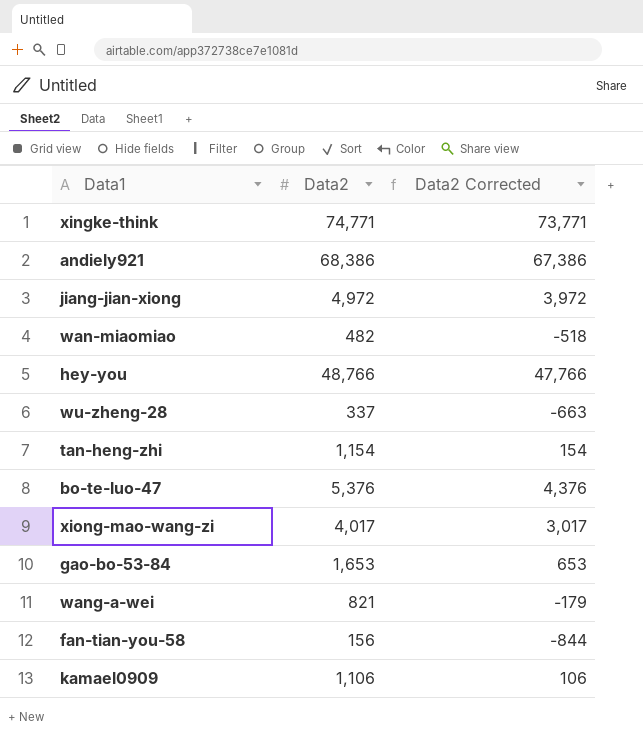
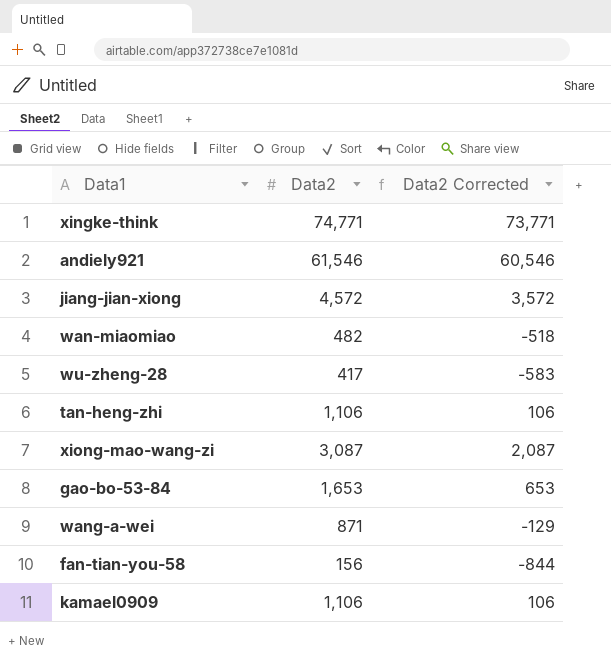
row hey-you: 48,766 | 47,766 -> none
row bo-te-luo-47: 5,376 | 4,376 -> none
andiely921 | Data2: 68,386 -> 61,546
andiely921 | Data2 Corrected: 67,386 -> 60,546
jiang-jian-xiong | Data2: 4,972 -> 4,572
jiang-jian-xiong | Data2 Corrected: 3,972 -> 3,572
wu-zheng-28 | Data2: 337 -> 417
wu-zheng-28 | Data2 Corrected: -663 -> -583
tan-heng-zhi | Data2: 1,154 -> 1,106
tan-heng-zhi | Data2 Corrected: 154 -> 106
xiong-mao-wang-zi | Data2: 4,017 -> 3,087
xiong-mao-wang-zi | Data2 Corrected: 3,017 -> 2,087
wang-a-wei | Data2: 821 -> 871
wang-a-wei | Data2 Corrected: -179 -> -129

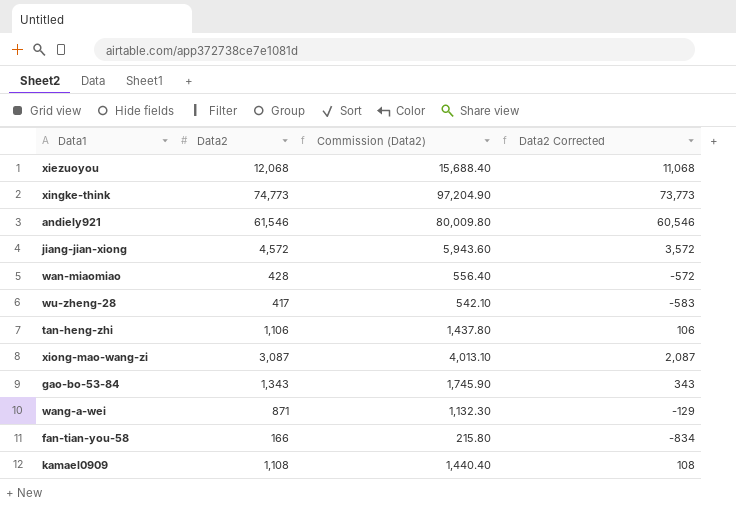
column Commission (Data2) | formula: none -> [Data2] * 1.3
row xiezuoyou: none -> 12,068 | 15,688.40 | 11,068
xingke-think | Data2: 74,771 -> 74,773
xingke-think | Data2 Corrected: 73,771 -> 73,773
wan-miaomiao | Data2: 482 -> 428
wan-miaomiao | Data2 Corrected: -518 -> -572
gao-bo-53-84 | Data2: 1,653 -> 1,343
gao-bo-53-84 | Data2 Corrected: 653 -> 343
fan-tian-you-58 | Data2: 156 -> 166
fan-tian-you-58 | Data2 Corrected: -844 -> -834
kamael0909 | Data2: 1,106 -> 1,108
kamael0909 | Data2 Corrected: 106 -> 108

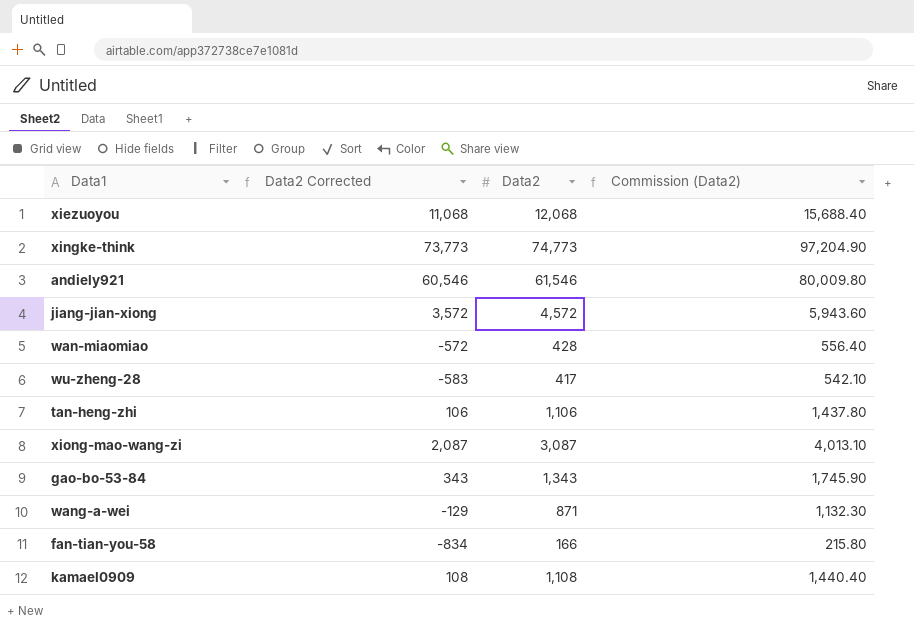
column Data2 Corrected | position: 4 -> 2

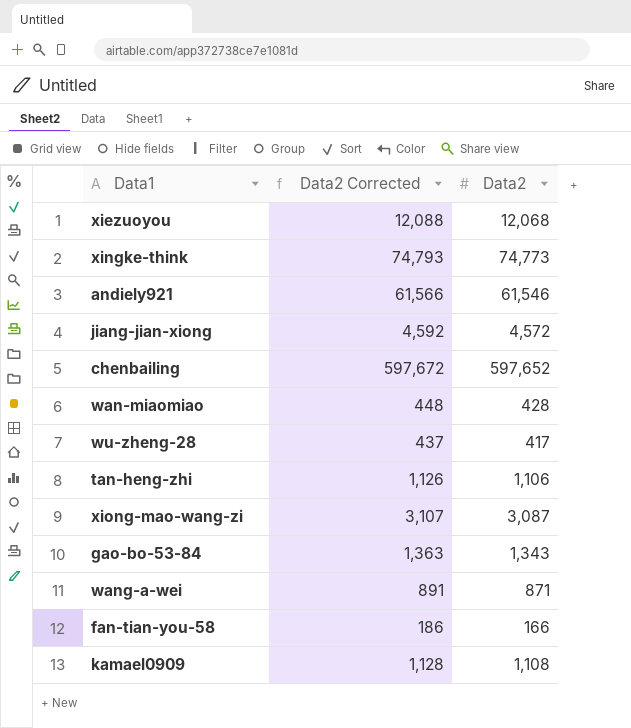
column Commission (Data2) | formula: [Data2] * 1.3 -> none
column Data2 Corrected | formula: [Data2] - 1000 -> [Data2] + 20
row chenbailing: none -> 597,672 | 597,652

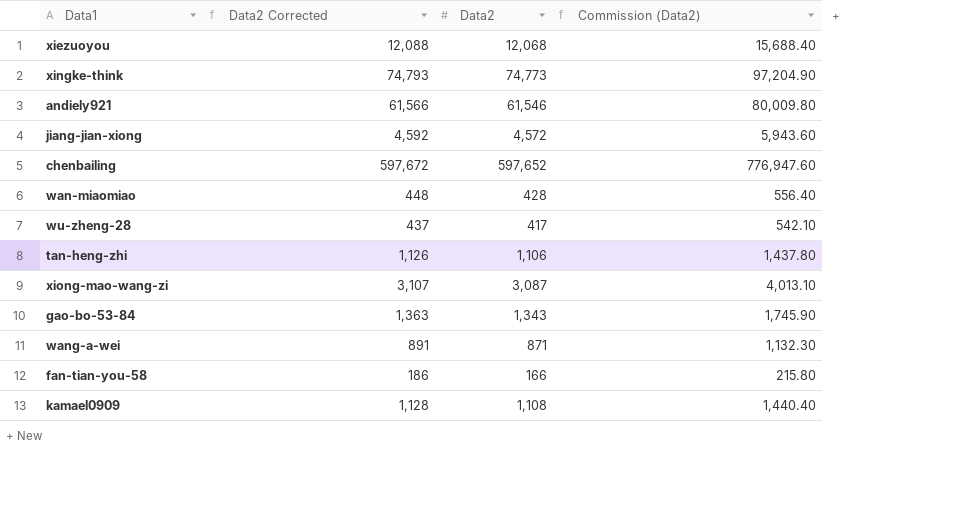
column Commission (Data2) | formula: none -> [Data2] * 1.3

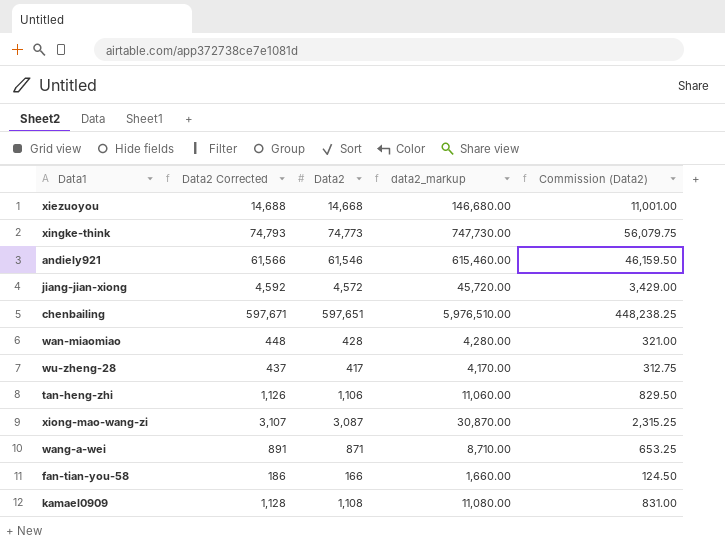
column data2_markup | formula: none -> [Data2] * 10
column Commission (Data2) | formula: [Data2] * 1.3 -> [Data2] * 0.75
row gao-bo-53-84: 1,363 | 1,343 | 1,745.90 -> none
xiezuoyou | Data2 Corrected: 12,088 -> 14,688
xiezuoyou | Data2: 12,068 -> 14,668
chenbailing | Data2 Corrected: 597,672 -> 597,671
chenbailing | Data2: 597,652 -> 597,651

